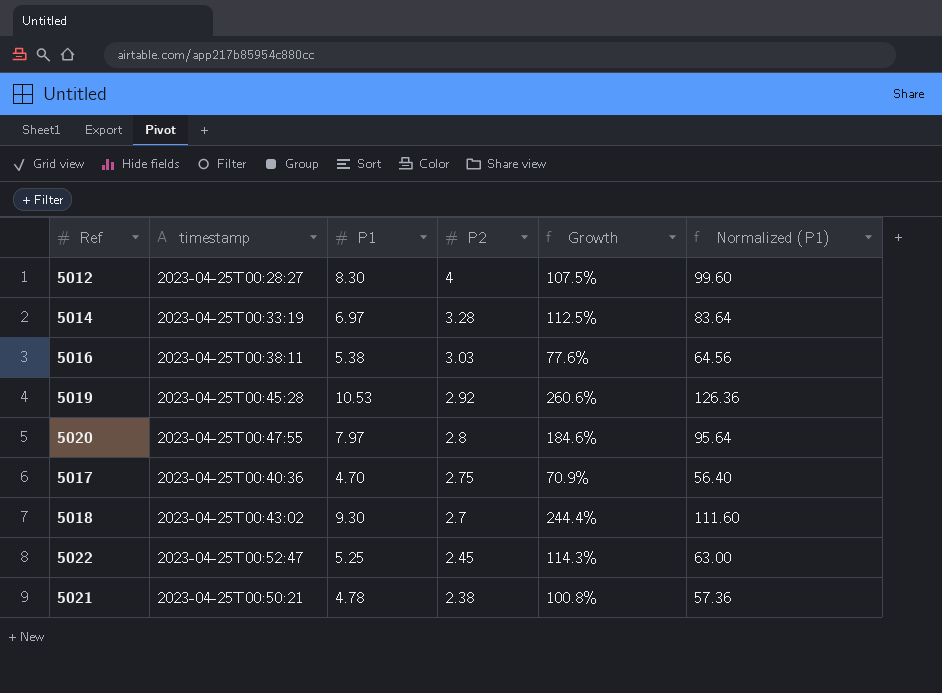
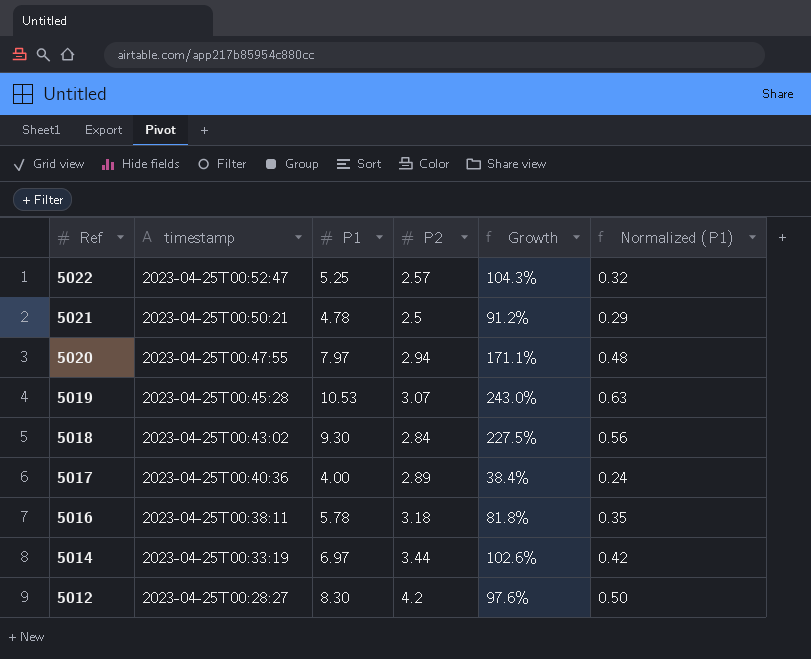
row order: P2 descending -> Ref descending
column Normalized (P1) | formula: [P1] * 12 -> [P1] * 0.06
5022 | P2: 2.45 -> 2.57
5022 | Growth: 114.3% -> 104.3%
5021 | P2: 2.38 -> 2.5
5021 | Growth: 100.8% -> 91.2%
5020 | P2: 2.8 -> 2.94
5020 | Growth: 184.6% -> 171.1%
5019 | P2: 2.92 -> 3.07
5019 | Growth: 260.6% -> 243.0%
5018 | P2: 2.7 -> 2.84
5018 | Growth: 244.4% -> 227.5%
5017 | P1: 4.70 -> 4.00
5017 | P2: 2.75 -> 2.89
5017 | Growth: 70.9% -> 38.4%
5016 | P1: 5.38 -> 5.78
5016 | P2: 3.03 -> 3.18
5016 | Growth: 77.6% -> 81.8%
5014 | P2: 3.28 -> 3.44
5014 | Growth: 112.5% -> 102.6%
5012 | P2: 4 -> 4.2
5012 | Growth: 107.5% -> 97.6%

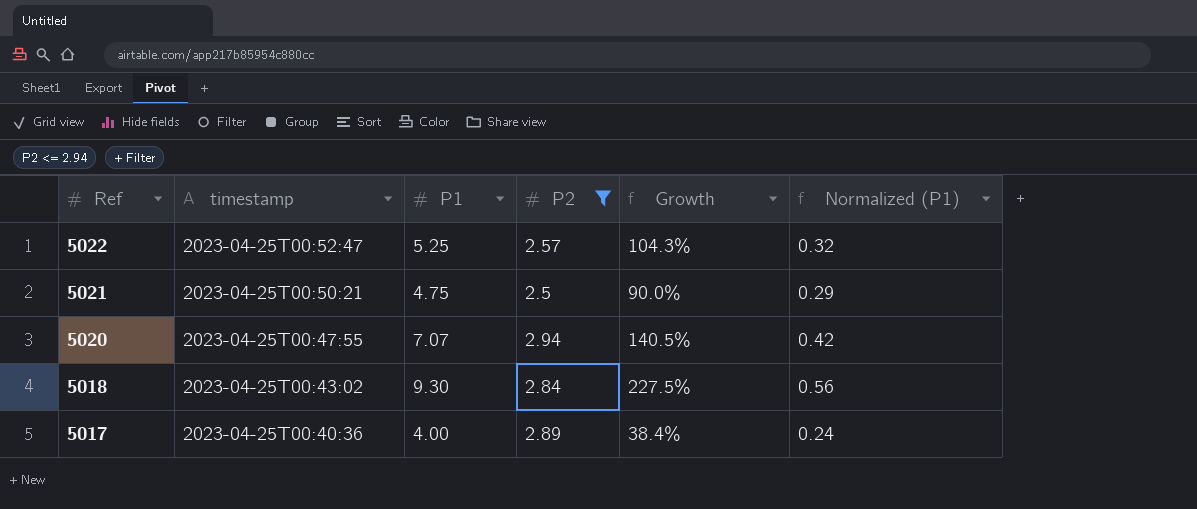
filter: none -> P2 <= 2.94
5021 | P1: 4.78 -> 4.75
5021 | Growth: 91.2% -> 90.0%
5020 | P1: 7.97 -> 7.07
5020 | Growth: 171.1% -> 140.5%
5020 | Normalized (P1): 0.48 -> 0.42

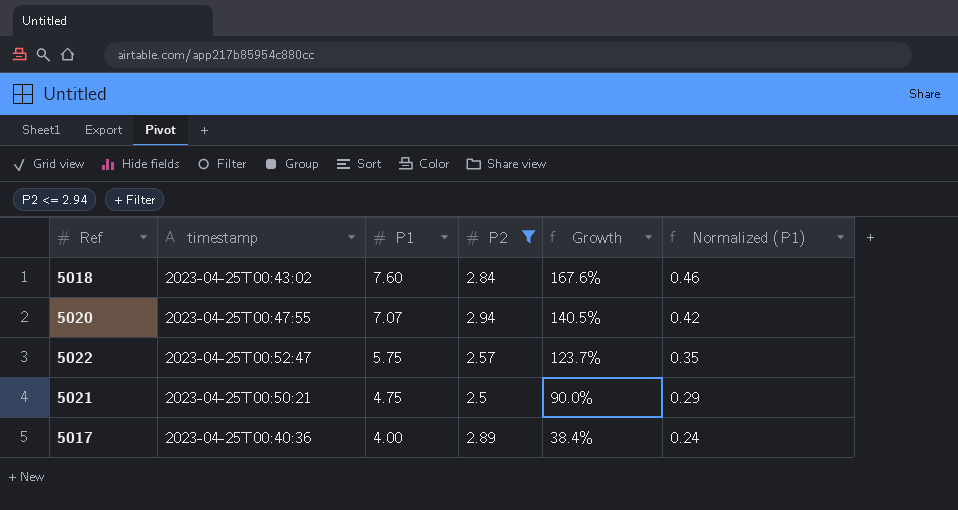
row order: Ref descending -> P1 descending
5018 | P1: 9.30 -> 7.60
5018 | Growth: 227.5% -> 167.6%
5018 | Normalized (P1): 0.56 -> 0.46
5022 | P1: 5.25 -> 5.75
5022 | Growth: 104.3% -> 123.7%
5022 | Normalized (P1): 0.32 -> 0.35

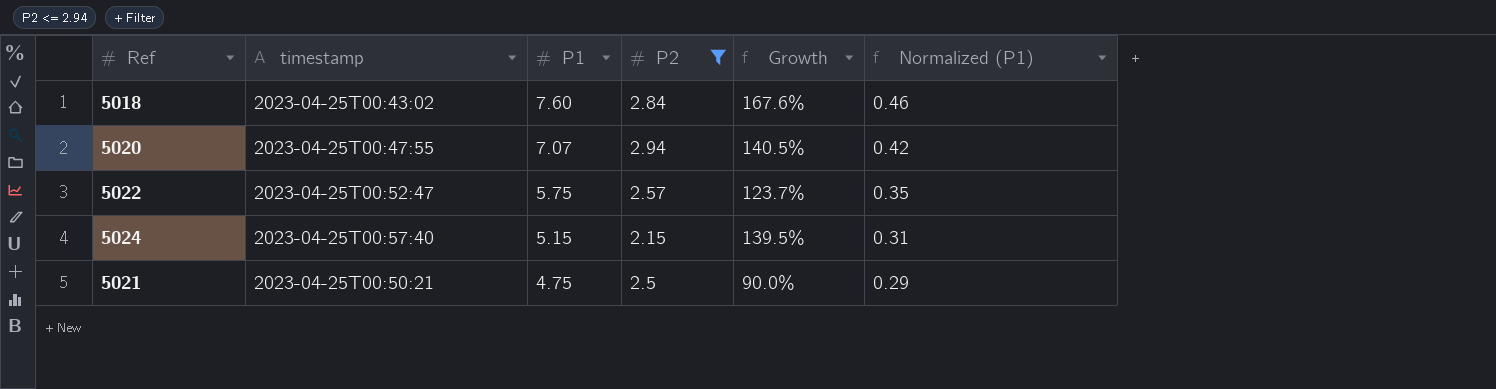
row 5017: 2023-04-25T00:40:36 | 4.00 | 2.89 | 38.4% | 0.24 -> none
row 5024: none -> 2023-04-25T00:57:40 | 5.15 | 2.15 | 139.5% | 0.31

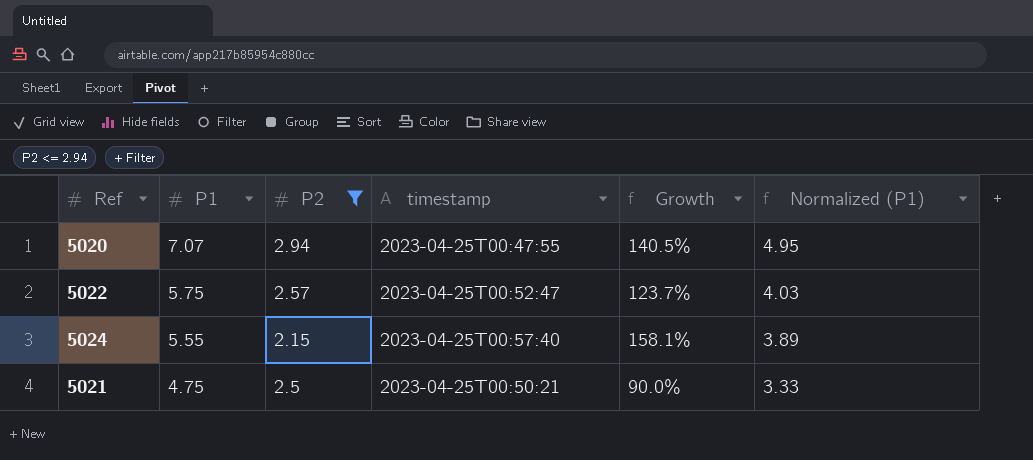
column timestamp | position: 2 -> 4
column Normalized (P1) | formula: [P1] * 0.06 -> [P1] * 0.7
row 5018: 2023-04-25T00:43:02 | 7.60 | 2.84 | 167.6% | 0.46 -> none
5024 | P1: 5.15 -> 5.55
5024 | Growth: 139.5% -> 158.1%

